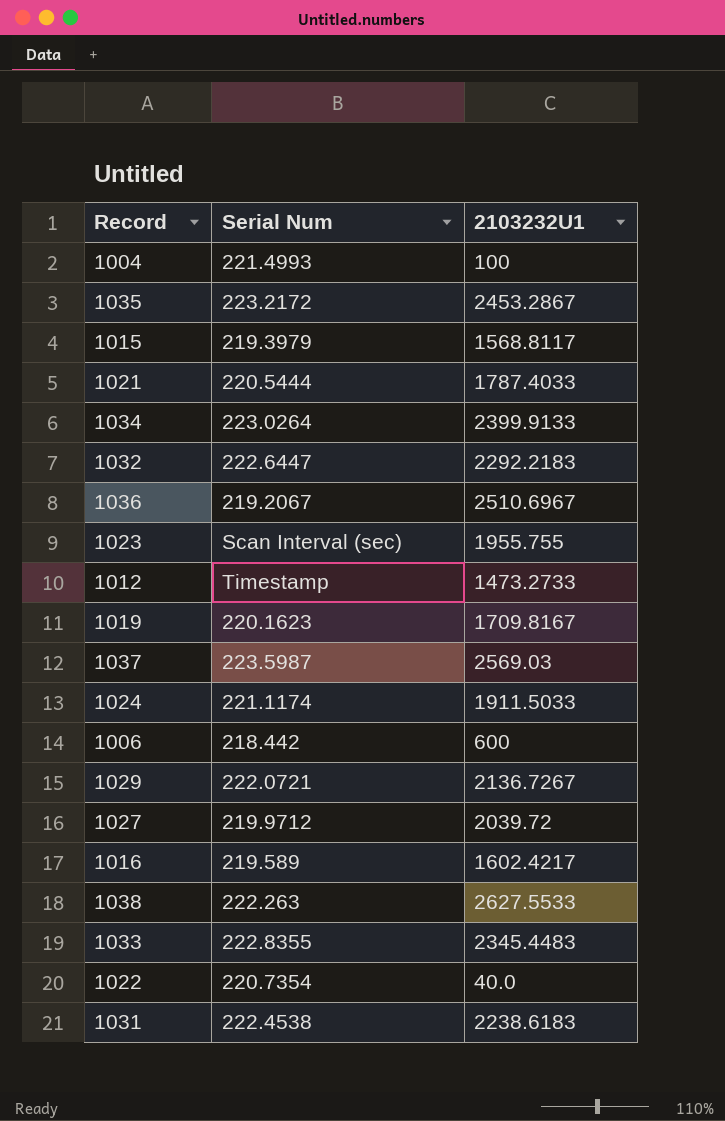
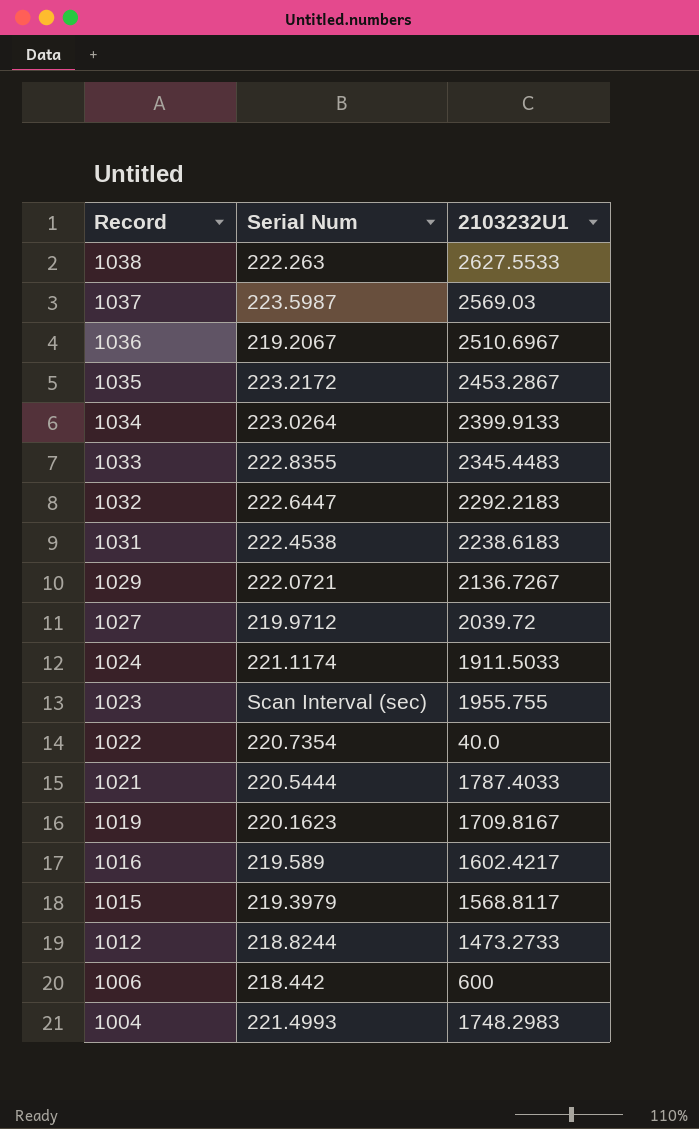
row order: none -> Record descending
1012 | Serial Num: Timestamp -> 218.8244
1004 | 2103232U1: 100 -> 1748.2983

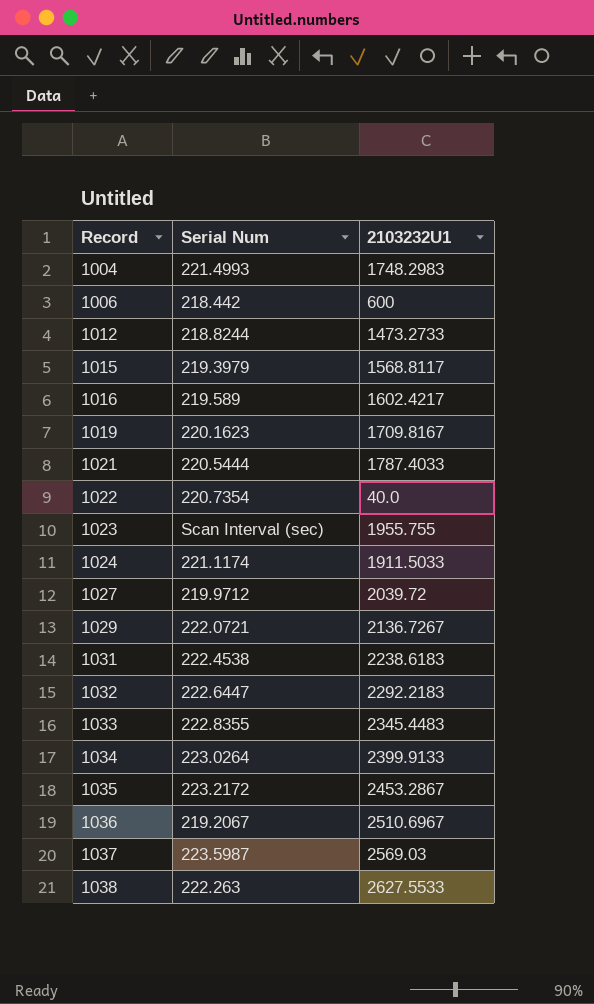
row order: Record descending -> Record ascending

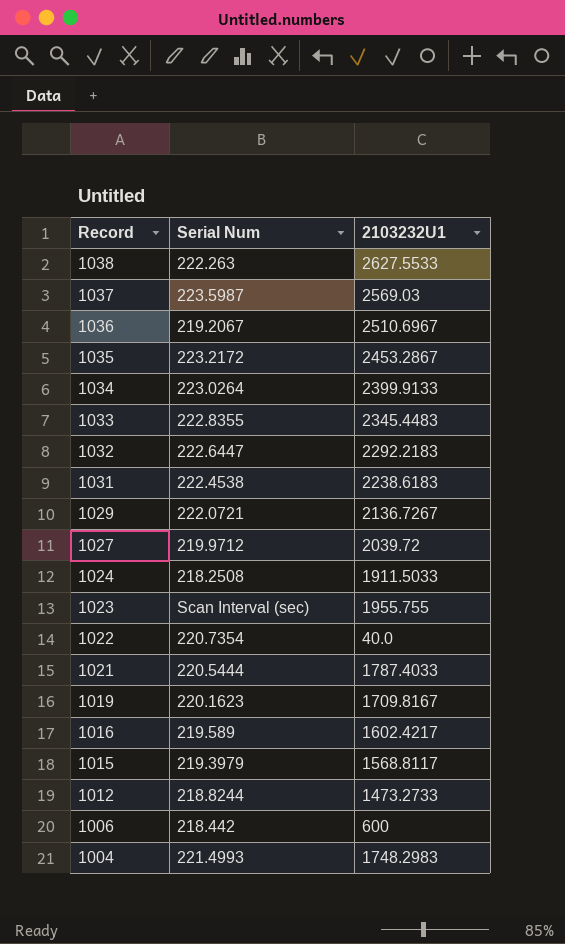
row order: Record ascending -> Record descending
1024 | Serial Num: 221.1174 -> 218.2508

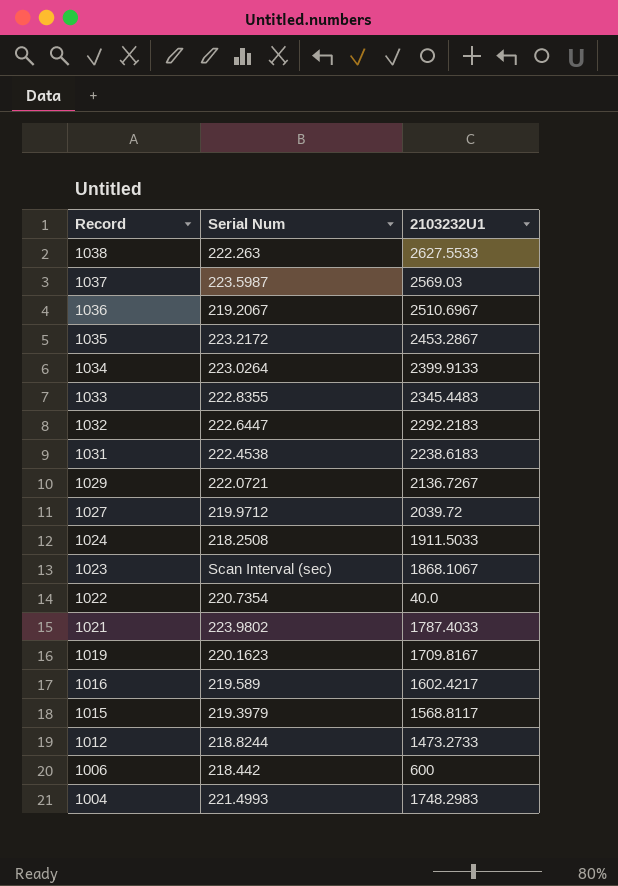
1023 | 2103232U1: 1955.755 -> 1868.1067
1021 | Serial Num: 220.5444 -> 223.9802

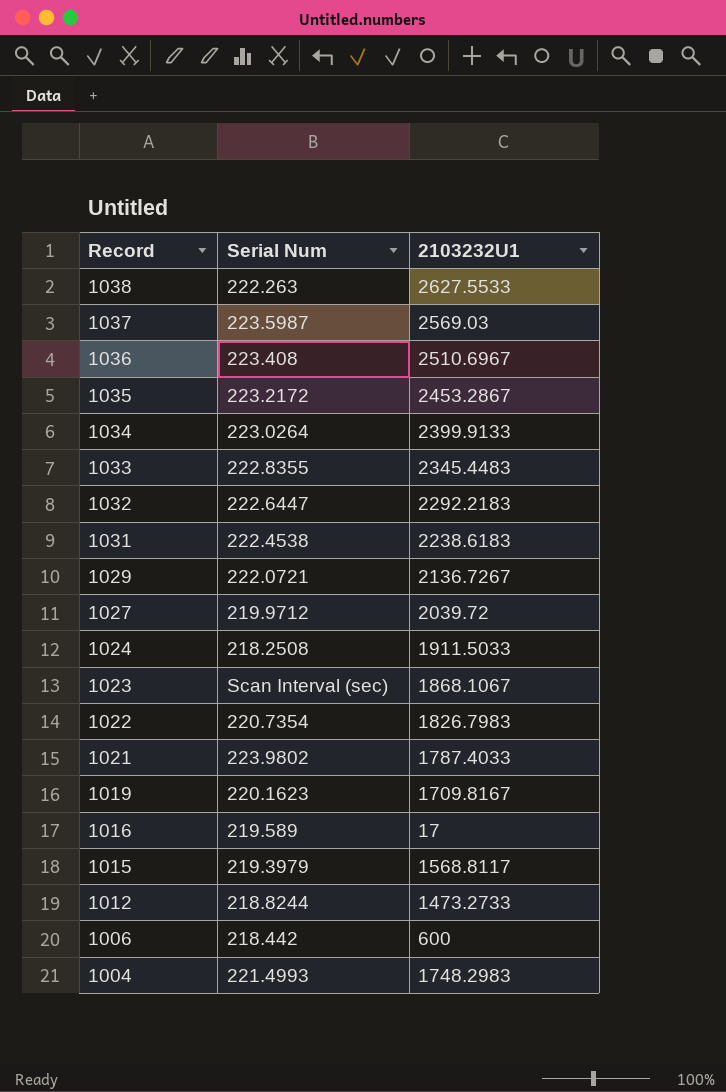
1036 | Serial Num: 219.2067 -> 223.408
1022 | 2103232U1: 40.0 -> 1826.7983
1016 | 2103232U1: 1602.4217 -> 17

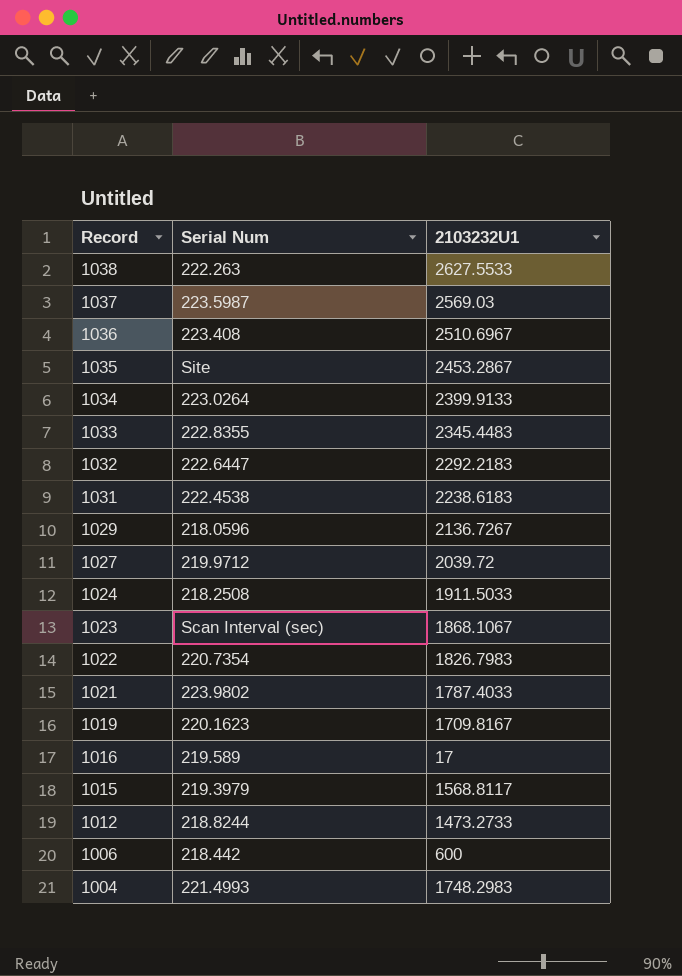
1035 | Serial Num: 223.2172 -> Site
1029 | Serial Num: 222.0721 -> 218.0596

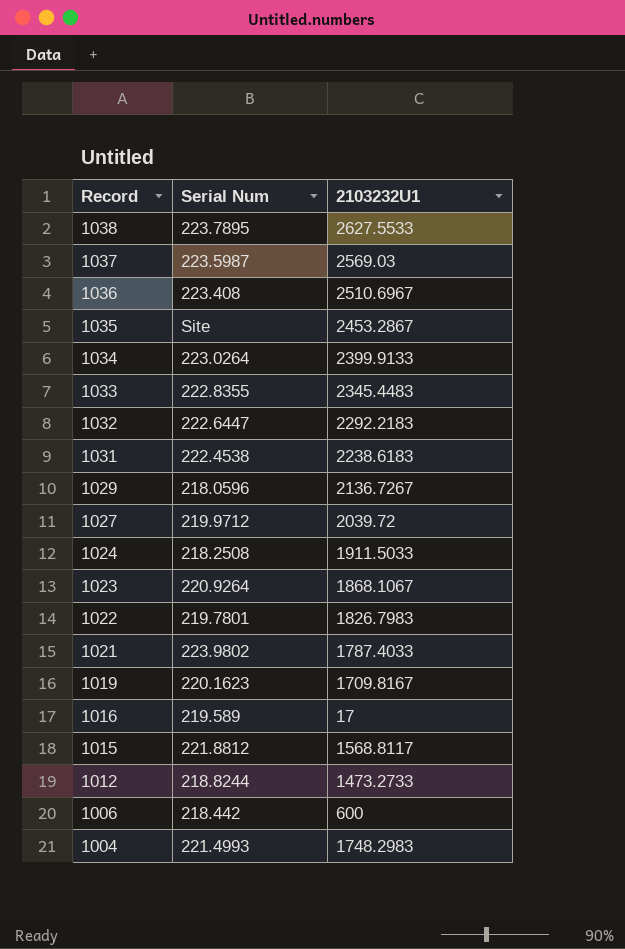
1038 | Serial Num: 222.263 -> 223.7895
1023 | Serial Num: Scan Interval (sec) -> 220.9264
1022 | Serial Num: 220.7354 -> 219.7801
1015 | Serial Num: 219.3979 -> 221.8812

